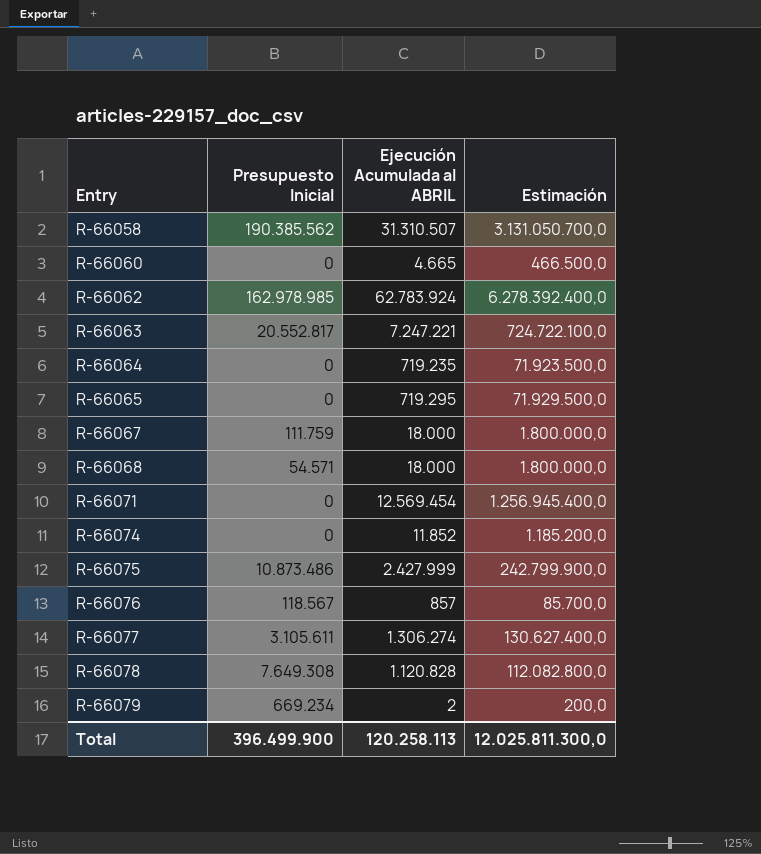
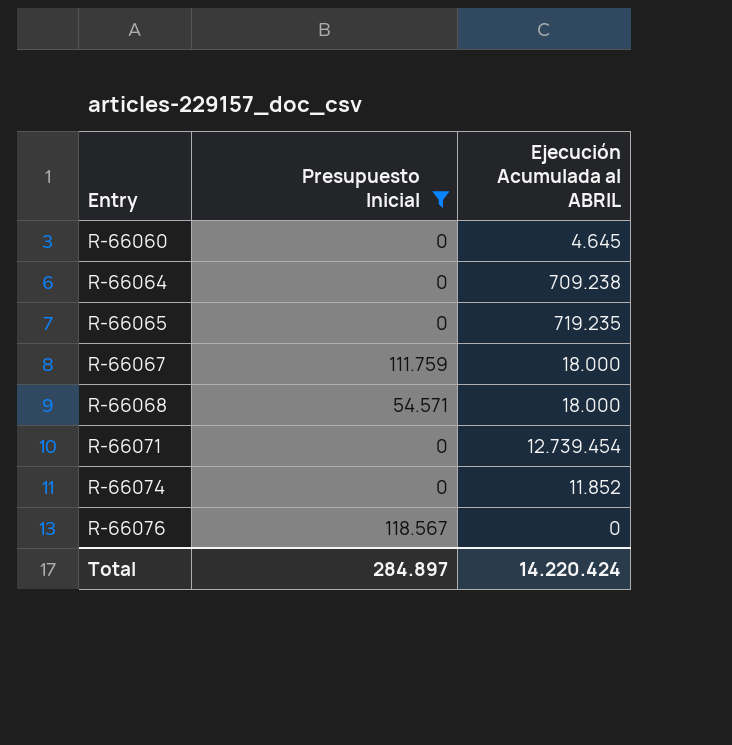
filter: none -> Presupuesto Inicial <= 118.567
column Estimación | formula: [Ejecución Acumulada al ABRIL] * 100 -> none
R-66060 | Ejecución Acumulada al ABRIL: 4.665 -> 4.645
R-66064 | Ejecución Acumulada al ABRIL: 719.235 -> 709.238
R-66065 | Ejecución Acumulada al ABRIL: 719.295 -> 719.235
R-66071 | Ejecución Acumulada al ABRIL: 12.569.454 -> 12.739.454
R-66076 | Ejecución Acumulada al ABRIL: 857 -> 0
Total | Presupuesto Inicial: 396.499.900 -> 284.897
Total | Ejecución Acumulada al ABRIL: 120.258.113 -> 14.220.424

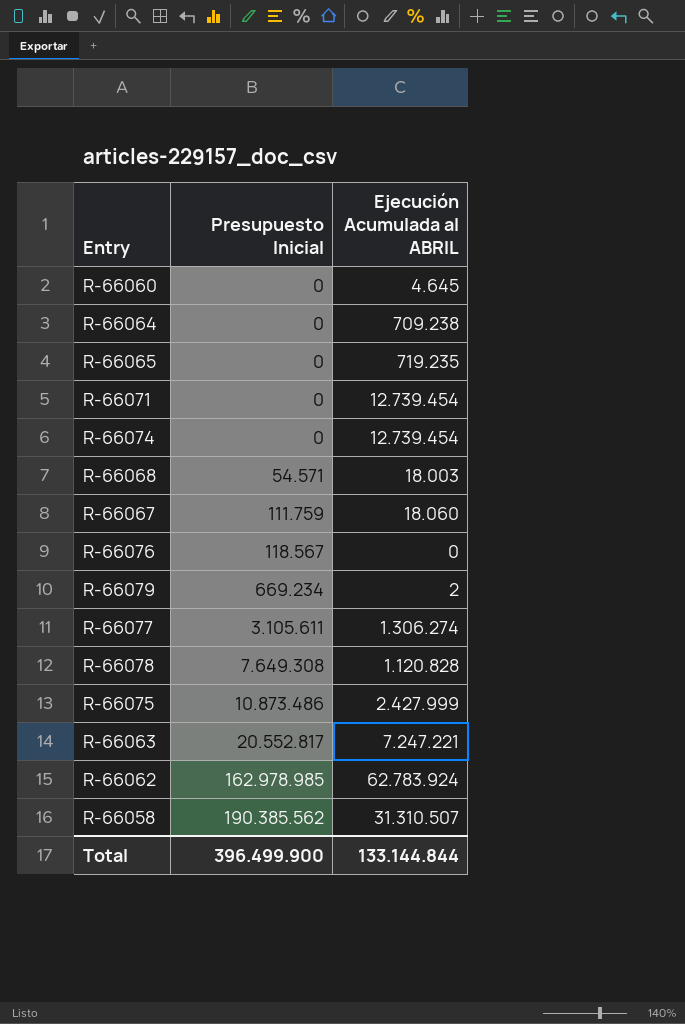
filter: Presupuesto Inicial <= 118.567 -> none
row order: Entry ascending -> Presupuesto Inicial ascending
R-66074 | Ejecución Acumulada al ABRIL: 11.852 -> 12.739.454
R-66068 | Ejecución Acumulada al ABRIL: 18.000 -> 18.003
R-66067 | Ejecución Acumulada al ABRIL: 18.000 -> 18.060
Total | Presupuesto Inicial: 284.897 -> 396.499.900
Total | Ejecución Acumulada al ABRIL: 14.220.424 -> 133.144.844

